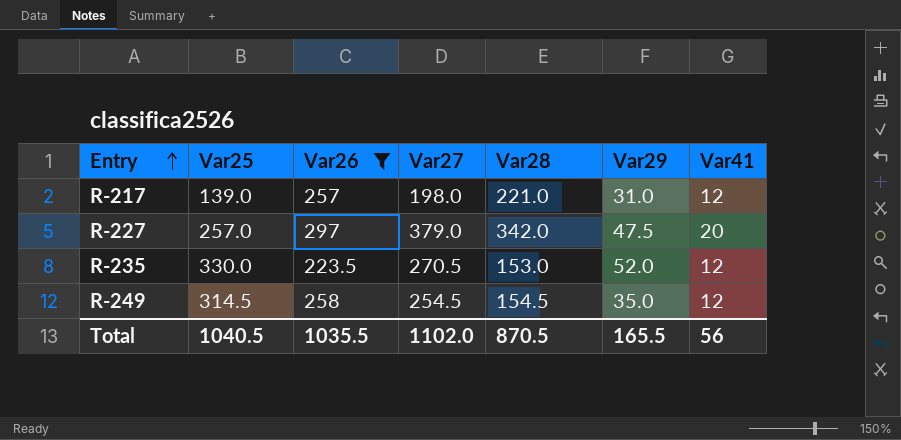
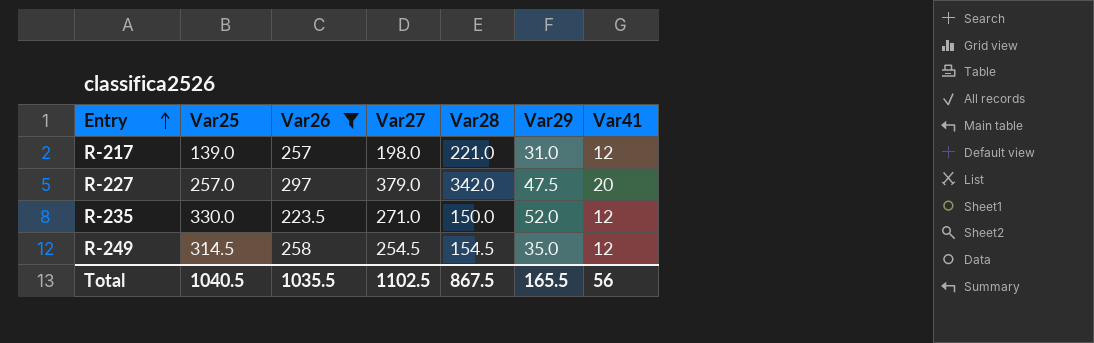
R-235 | Var27: 270.5 -> 271.0
R-235 | Var28: 153.0 -> 150.0
Total | Var27: 1102.0 -> 1102.5
Total | Var28: 870.5 -> 867.5

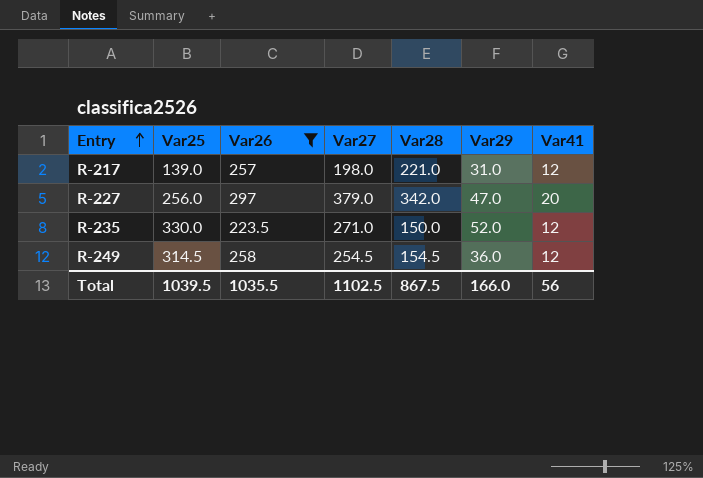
R-227 | Var25: 257.0 -> 256.0
R-227 | Var29: 47.5 -> 47.0
R-249 | Var29: 35.0 -> 36.0
Total | Var25: 1040.5 -> 1039.5
Total | Var29: 165.5 -> 166.0

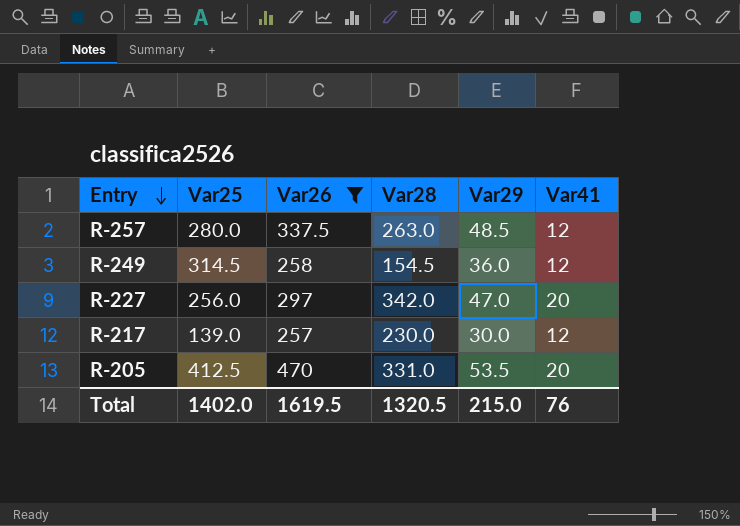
row order: Entry ascending -> Entry descending
column Var27 | position: 4 -> none
row R-235: 330.0 | 223.5 | 271.0 | 150.0 | 52.0 | 12 -> none
row R-257: none -> 280.0 | 337.5 | 263.0 | 48.5 | 12
R-217 | Var28: 221.0 -> 230.0
R-217 | Var29: 31.0 -> 30.0
row R-205: none -> 412.5 | 470 | 331.0 | 53.5 | 20
Total | Var25: 1039.5 -> 1402.0
Total | Var26: 1035.5 -> 1619.5
Total | Var28: 867.5 -> 1320.5
Total | Var29: 166.0 -> 215.0
Total | Var41: 56 -> 76

